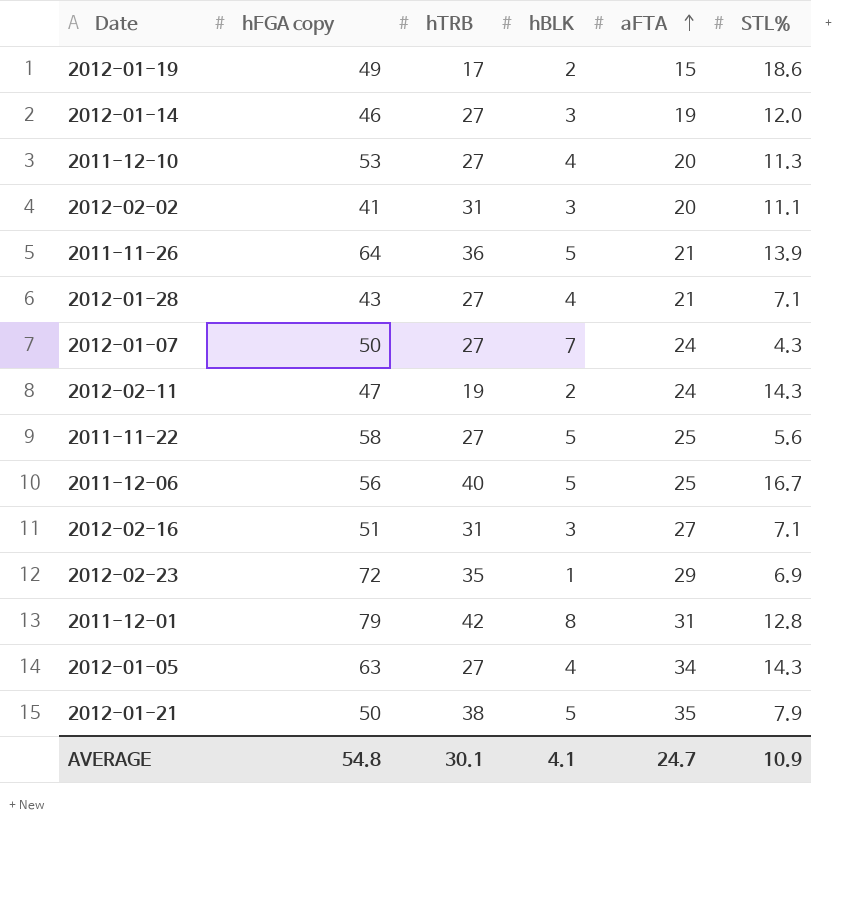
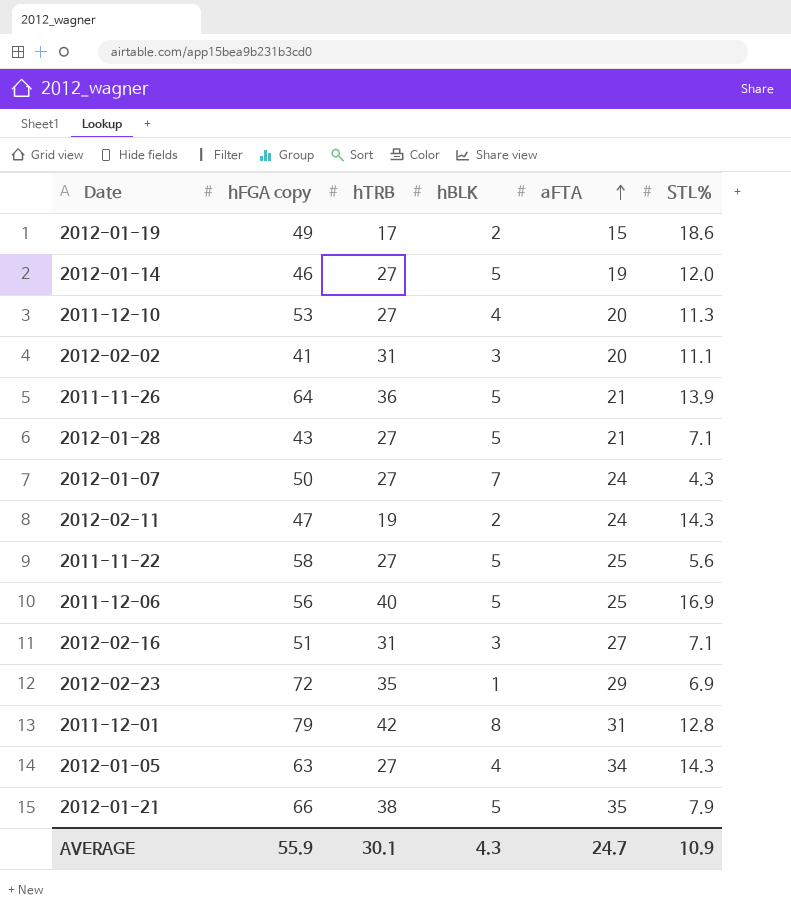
2012-01-14 | hBLK: 3 -> 5
2012-01-28 | hBLK: 4 -> 5
2011-12-06 | STL%: 16.7 -> 16.9
2012-01-21 | hFGA copy: 50 -> 66
AVERAGE | hFGA copy: 54.8 -> 55.9
AVERAGE | hBLK: 4.1 -> 4.3

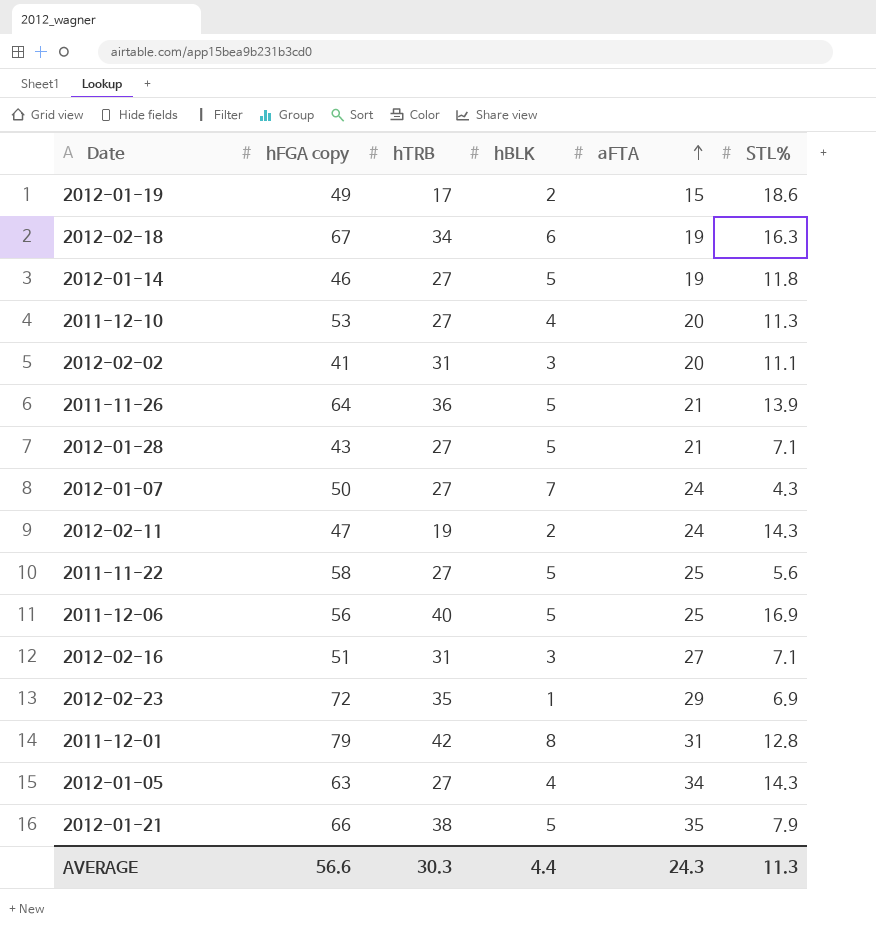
row 2012-02-18: none -> 67 | 34 | 6 | 19 | 16.3
2012-01-14 | STL%: 12.0 -> 11.8
AVERAGE | hFGA copy: 55.9 -> 56.6
AVERAGE | hTRB: 30.1 -> 30.3
AVERAGE | hBLK: 4.3 -> 4.4
AVERAGE | aFTA: 24.7 -> 24.3
AVERAGE | STL%: 10.9 -> 11.3

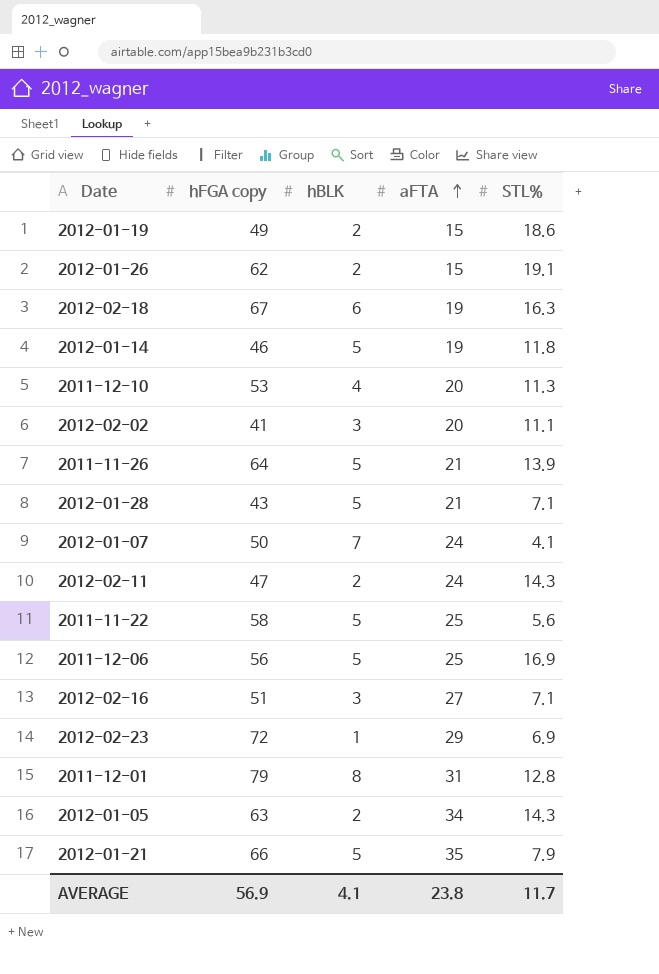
column hTRB | position: 3 -> none
row 2012-01-26: none -> 62 | 2 | 15 | 19.1
2012-01-07 | STL%: 4.3 -> 4.1
2012-01-05 | hBLK: 4 -> 2
AVERAGE | hFGA copy: 56.6 -> 56.9
AVERAGE | hBLK: 4.4 -> 4.1
AVERAGE | aFTA: 24.3 -> 23.8
AVERAGE | STL%: 11.3 -> 11.7

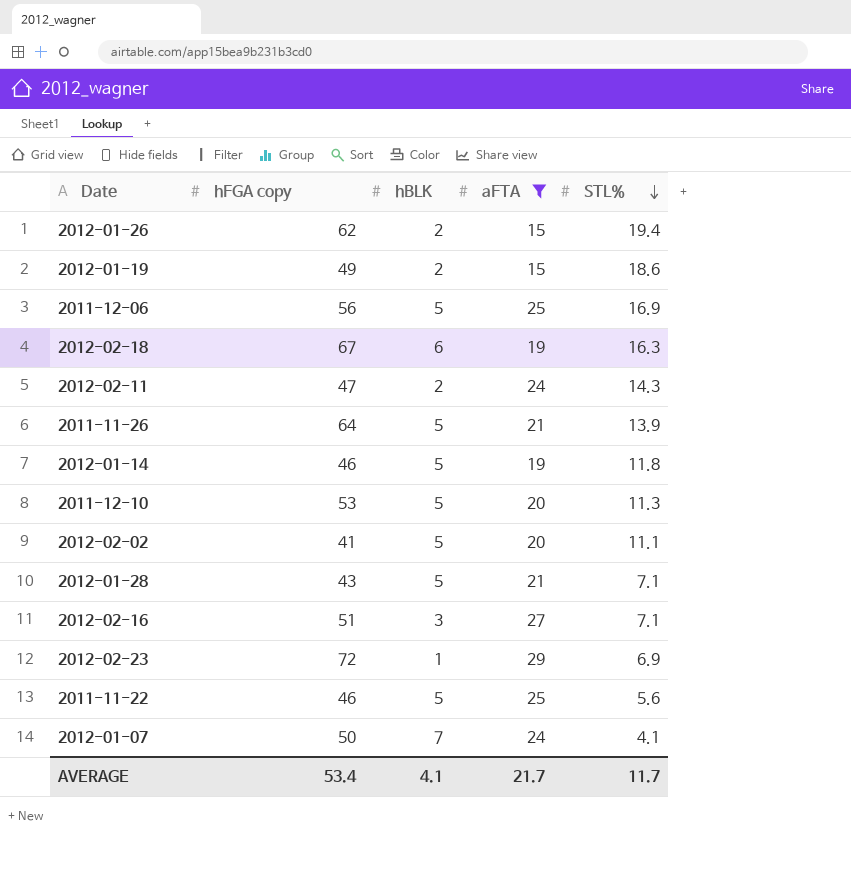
filter: none -> aFTA <= 29
row order: aFTA ascending -> STL% descending
2012-01-26 | STL%: 19.1 -> 19.4
2011-12-10 | hBLK: 4 -> 5
2012-02-02 | hBLK: 3 -> 5
2011-11-22 | hFGA copy: 58 -> 46
AVERAGE | hFGA copy: 56.9 -> 53.4
AVERAGE | aFTA: 23.8 -> 21.7

